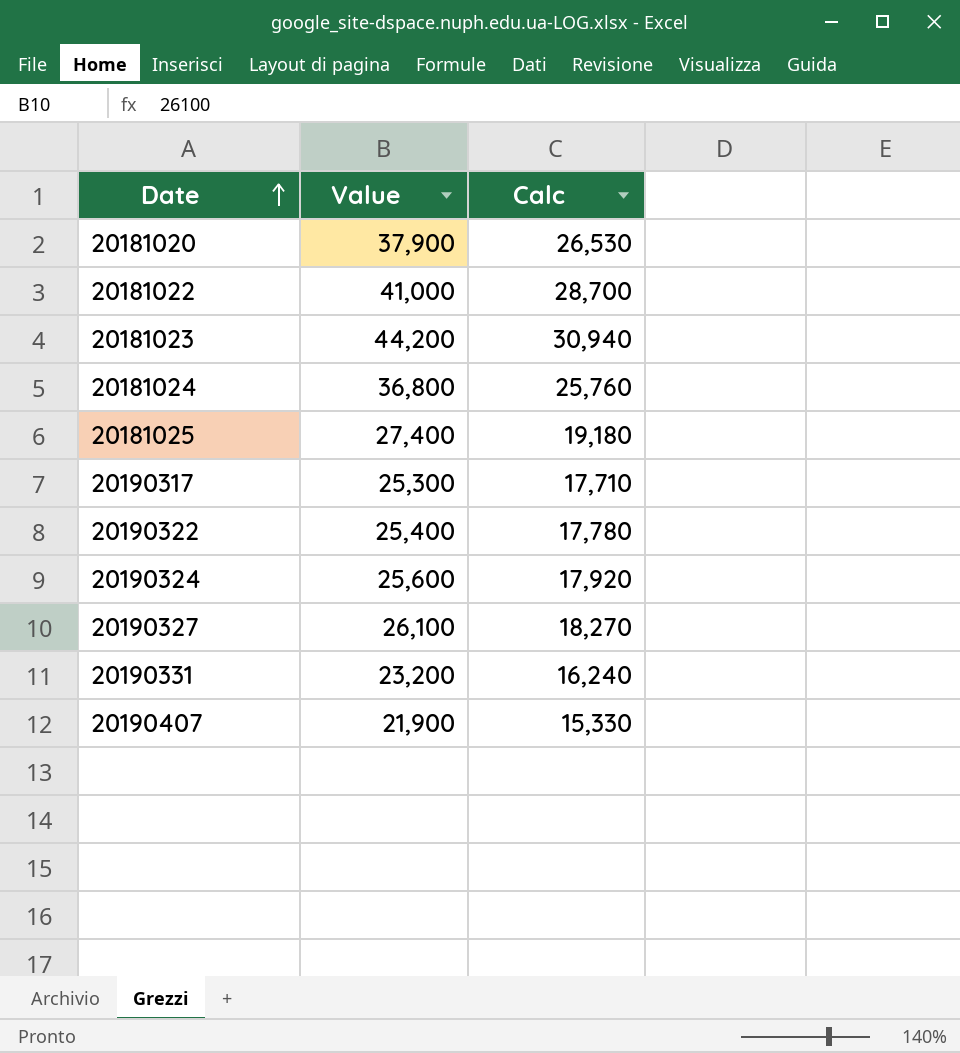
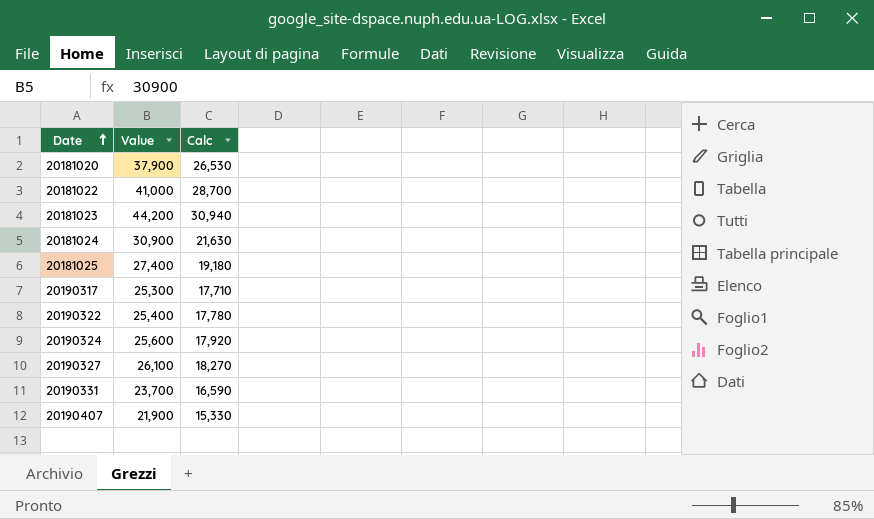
20181024 | Value: 36,800 -> 30,900
20181024 | Calc: 25,760 -> 21,630
20190331 | Value: 23,200 -> 23,700
20190331 | Calc: 16,240 -> 16,590

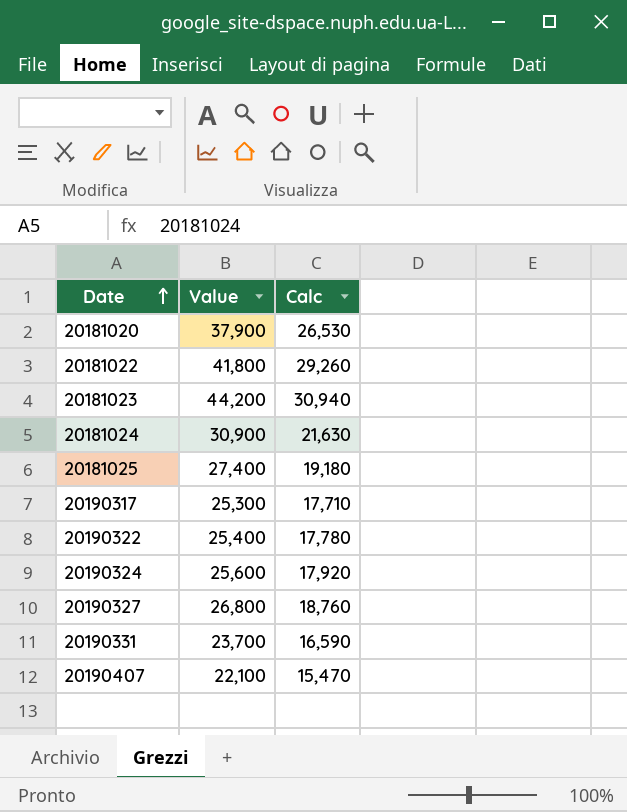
20181022 | Value: 41,000 -> 41,800
20181022 | Calc: 28,700 -> 29,260
20190327 | Value: 26,100 -> 26,800
20190327 | Calc: 18,270 -> 18,760
20190407 | Value: 21,900 -> 22,100
20190407 | Calc: 15,330 -> 15,470

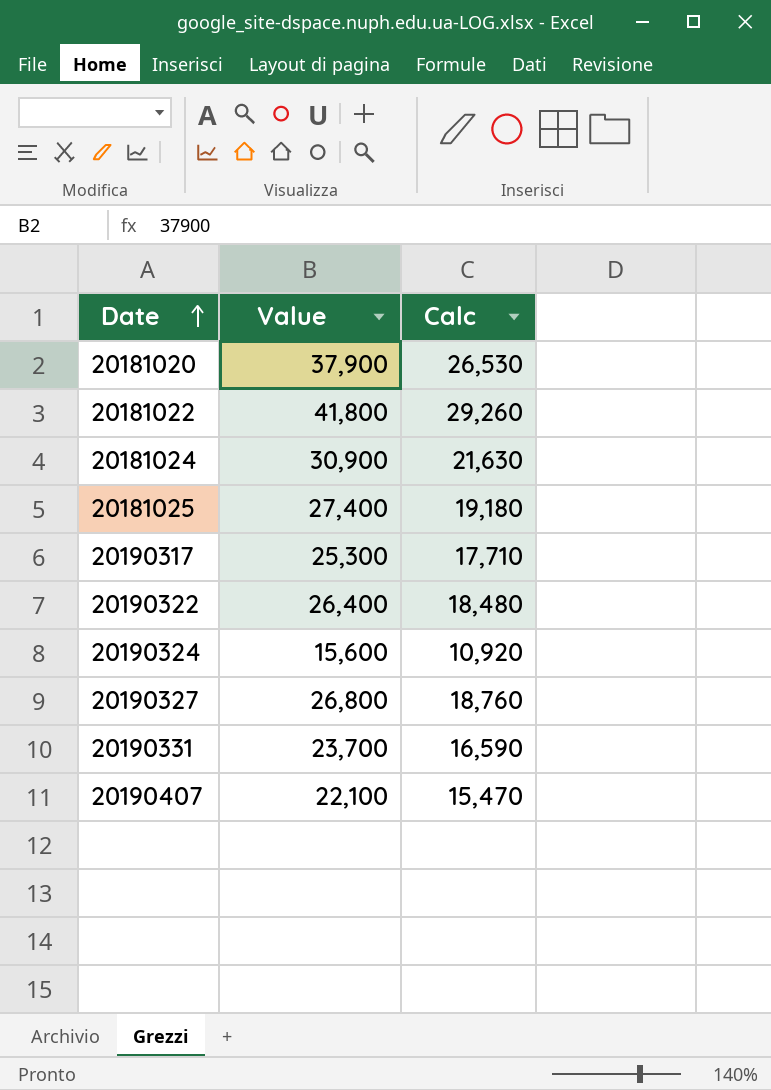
row 20181023: 44,200 | 30,940 -> none
20190322 | Value: 25,400 -> 26,400
20190322 | Calc: 17,780 -> 18,480
20190324 | Value: 25,600 -> 15,600
20190324 | Calc: 17,920 -> 10,920

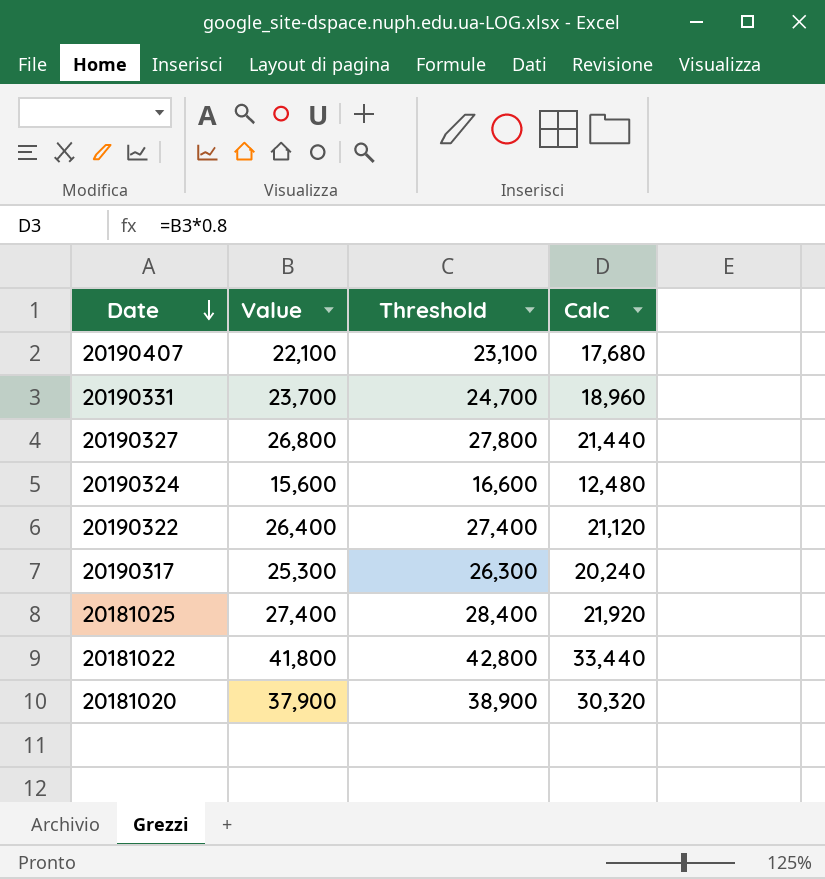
row order: Date ascending -> Date descending
column Threshold | formula: none -> [Value] + 1000
column Calc | formula: [Value] * 0.7 -> [Value] * 0.8
row 20181024: 30,900 | 21,630 -> none

